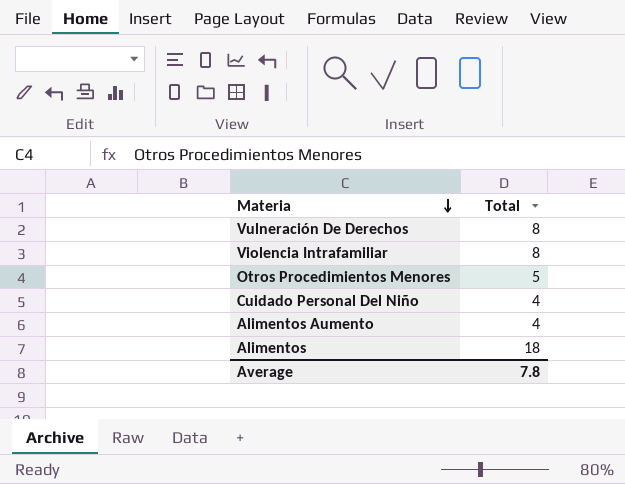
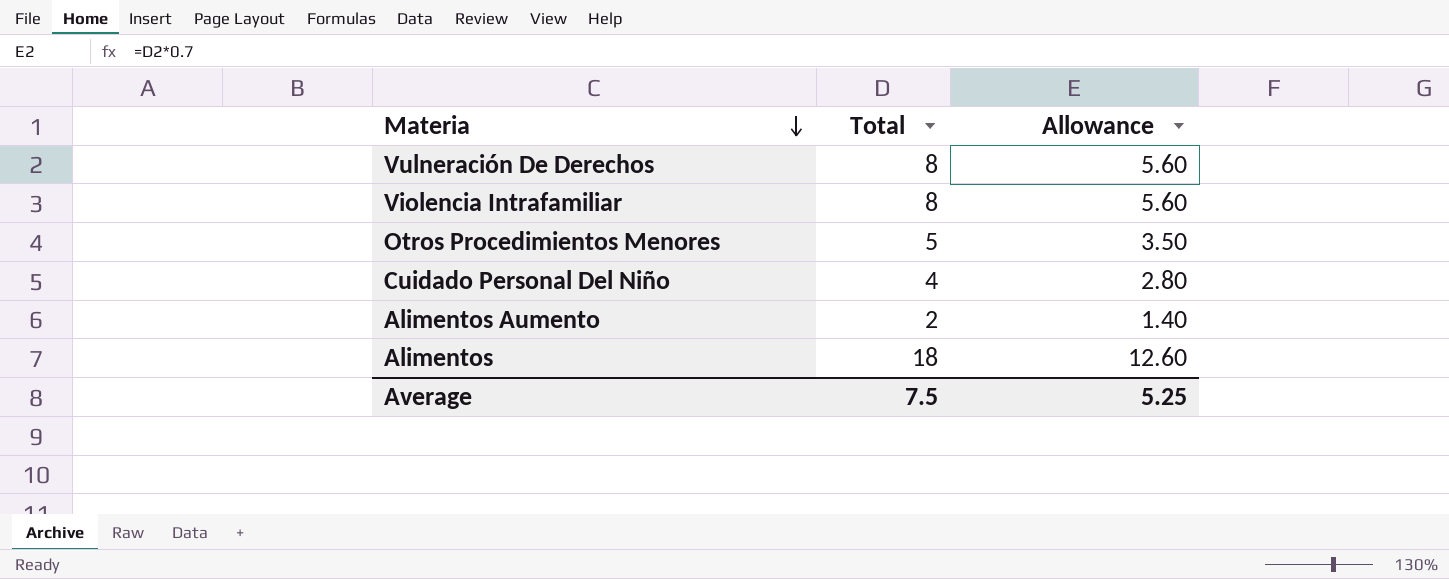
column Allowance | formula: none -> [Total] * 0.7
Alimentos Aumento | Total: 4 -> 2
Average | Total: 7.8 -> 7.5

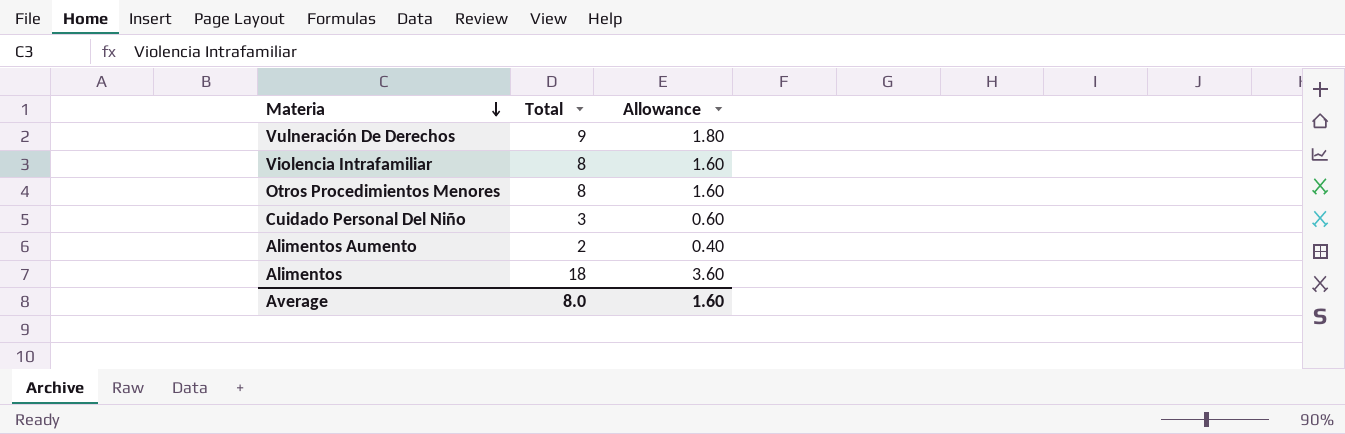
column Allowance | formula: [Total] * 0.7 -> [Total] * 0.2
Vulneración De Derechos | Total: 8 -> 9
Otros Procedimientos Menores | Total: 5 -> 8
Cuidado Personal Del Niño | Total: 4 -> 3
Average | Total: 7.5 -> 8.0
Average | Allowance: 5.25 -> 1.60

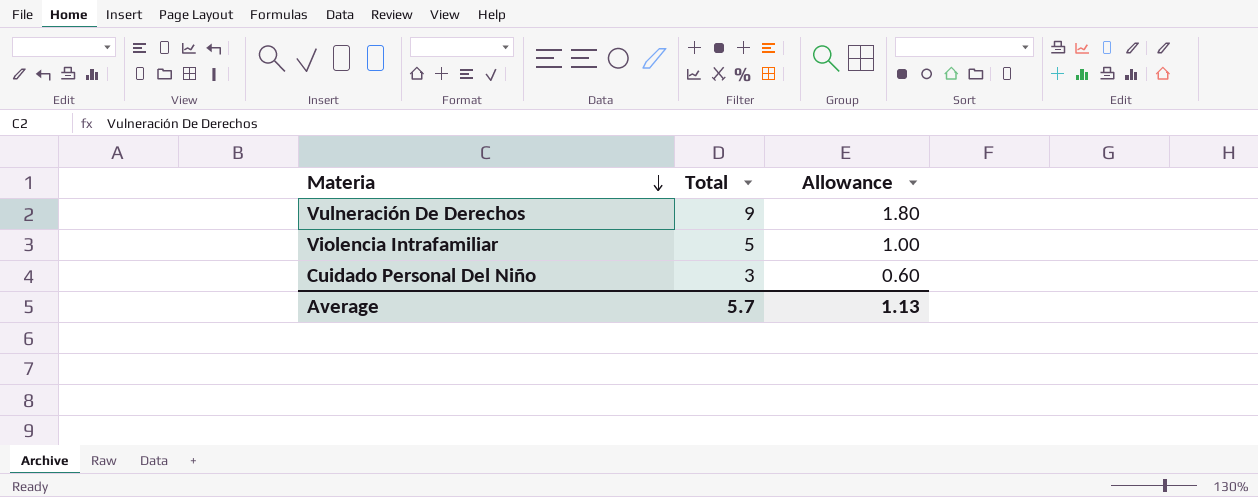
row Otros Procedimientos Menores: 8 | 1.60 -> none
row Alimentos Aumento: 2 | 0.40 -> none
row Alimentos: 18 | 3.60 -> none
Violencia Intrafamiliar | Total: 8 -> 5
Violencia Intrafamiliar | Allowance: 1.60 -> 1.00
Average | Total: 8.0 -> 5.7
Average | Allowance: 1.60 -> 1.13

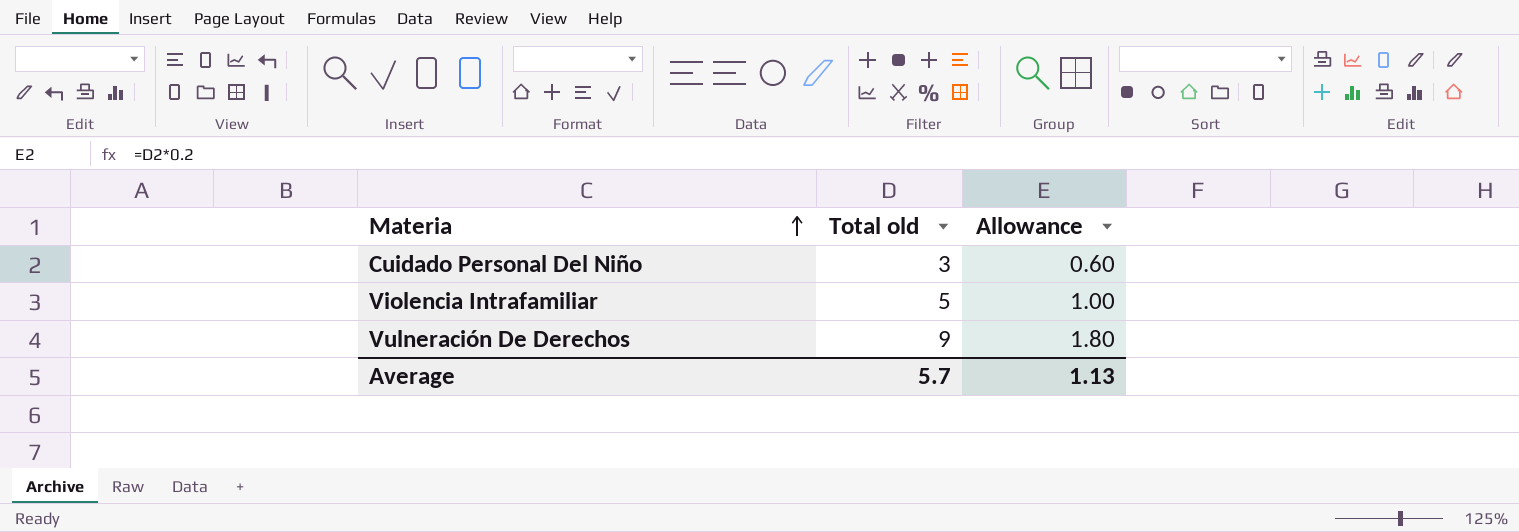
row order: Materia descending -> Materia ascending
column name: Total -> Total old

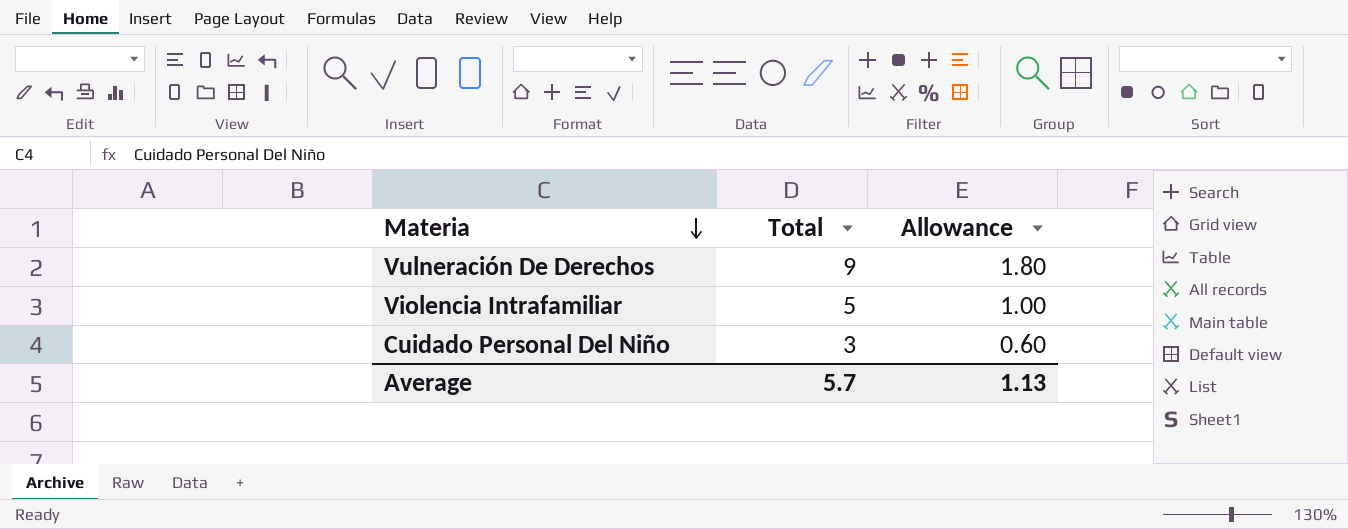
row order: Materia ascending -> Materia descending
column name: Total old -> Total

